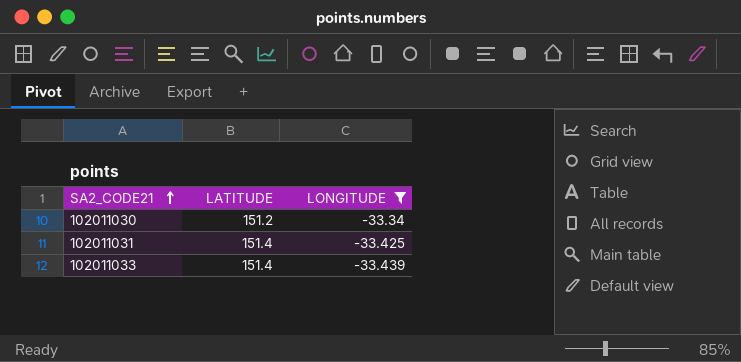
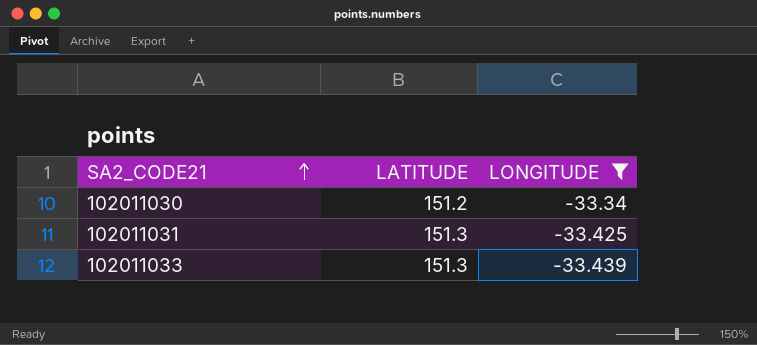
102011031 | LATITUDE: 151.4 -> 151.3
102011033 | LATITUDE: 151.4 -> 151.3

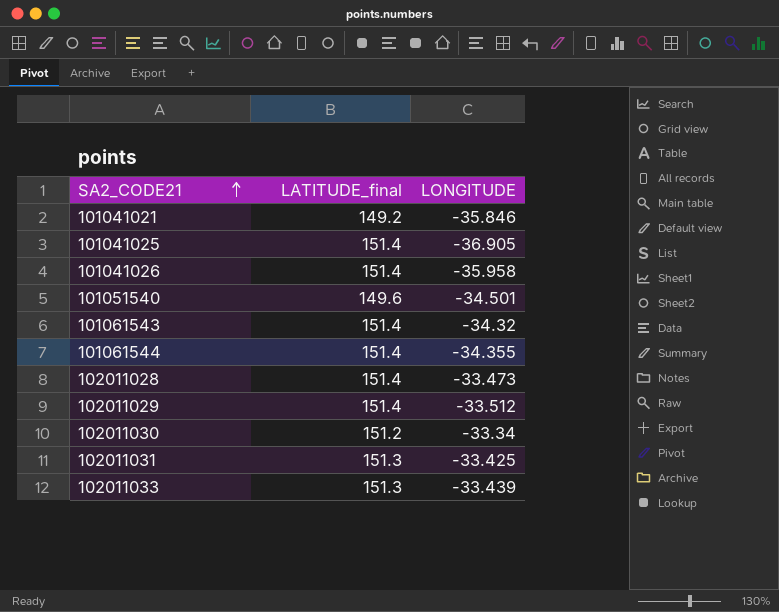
filter: LONGITUDE >= -33.439 -> none
column name: LATITUDE -> LATITUDE_final

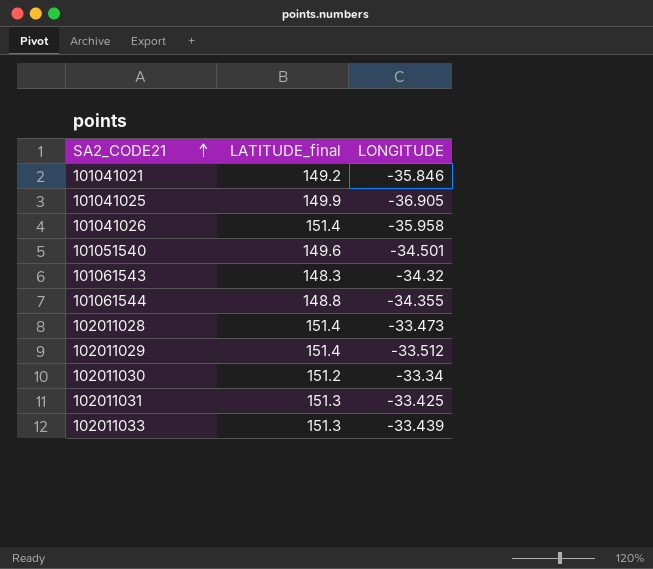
101041025 | LATITUDE_final: 151.4 -> 149.9
101061543 | LATITUDE_final: 151.4 -> 148.3
101061544 | LATITUDE_final: 151.4 -> 148.8

